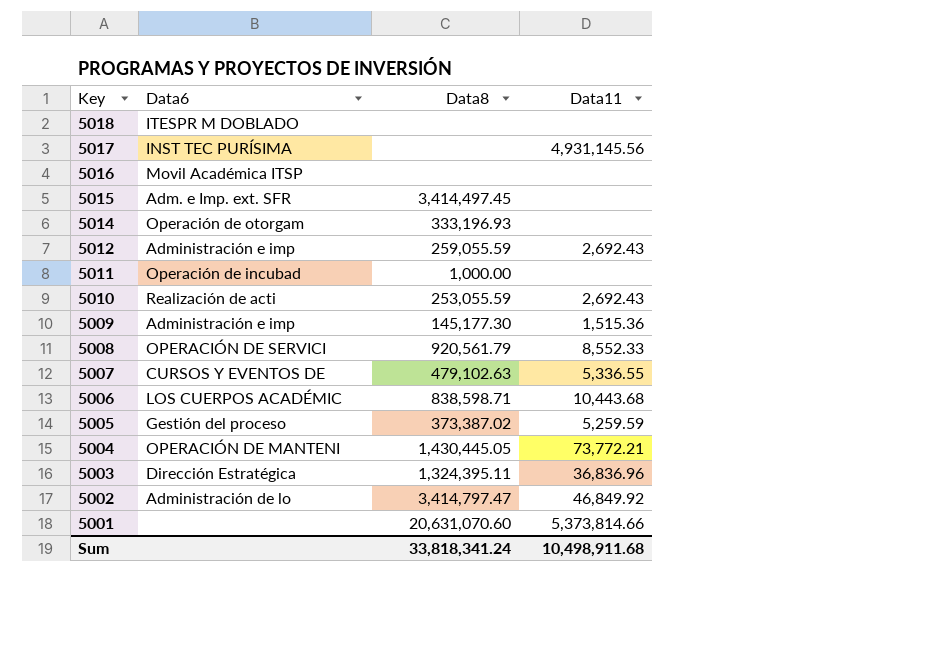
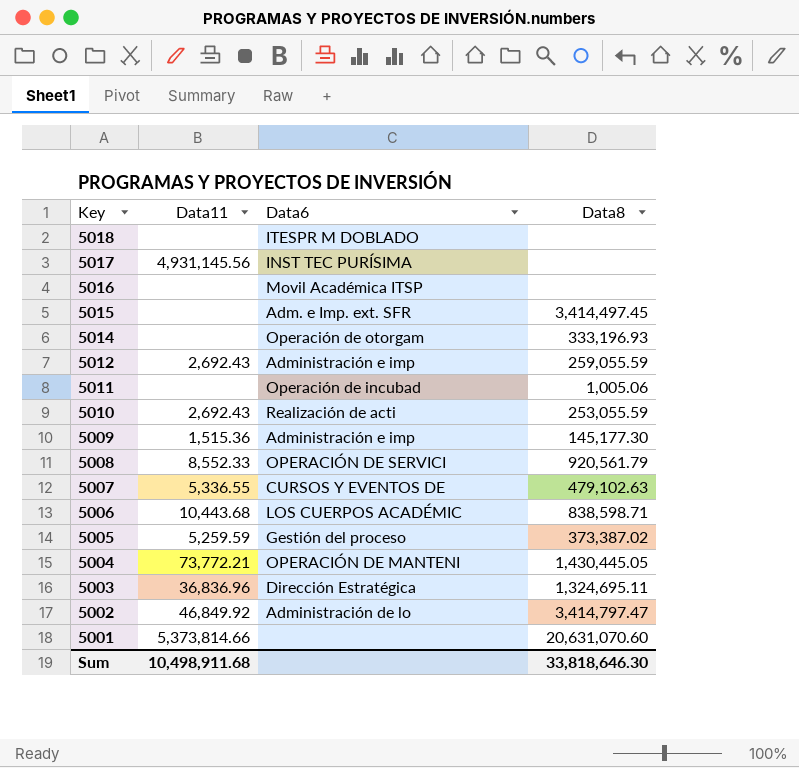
column Data11 | position: 4 -> 2
5011 | Data8: 1,000.00 -> 1,005.06
5003 | Data8: 1,324,395.11 -> 1,324,695.11
Sum | Data8: 33,818,341.24 -> 33,818,646.30

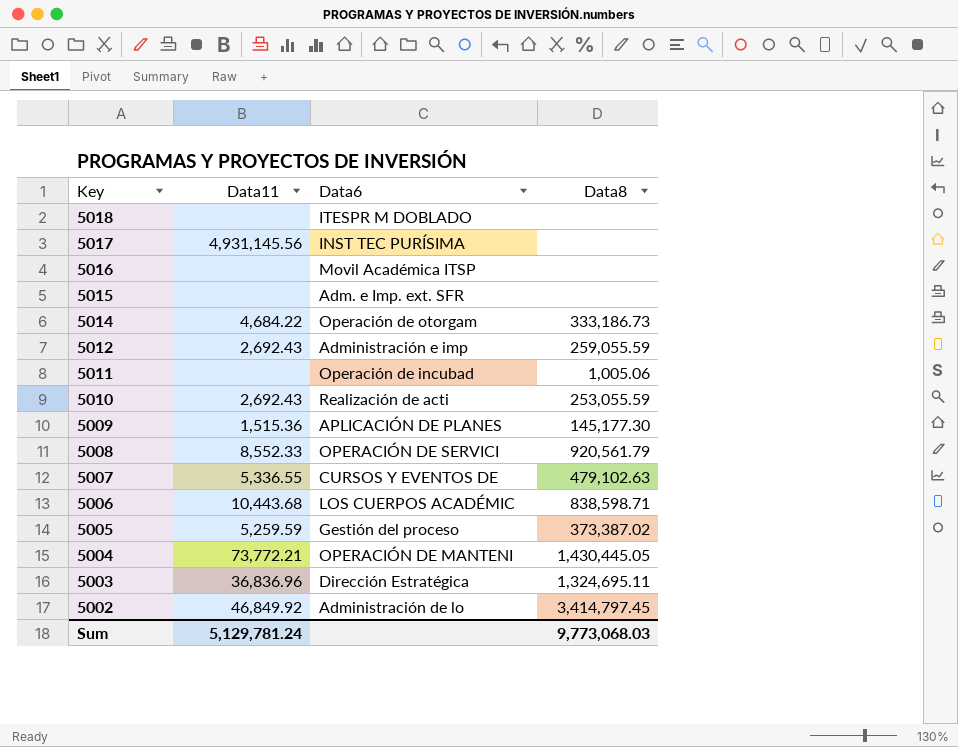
row 5001: 5,373,814.66 | none | 20,631,070.60 -> none
5015 | Data8: 3,414,497.45 -> none
5014 | Data11: none -> 4,684.22
5014 | Data8: 333,196.93 -> 333,186.73
5009 | Data6: Administración e imp -> APLICACIÓN DE PLANES
5002 | Data8: 3,414,797.47 -> 3,414,797.45
Sum | Data11: 10,498,911.68 -> 5,129,781.24
Sum | Data8: 33,818,646.30 -> 9,773,068.03

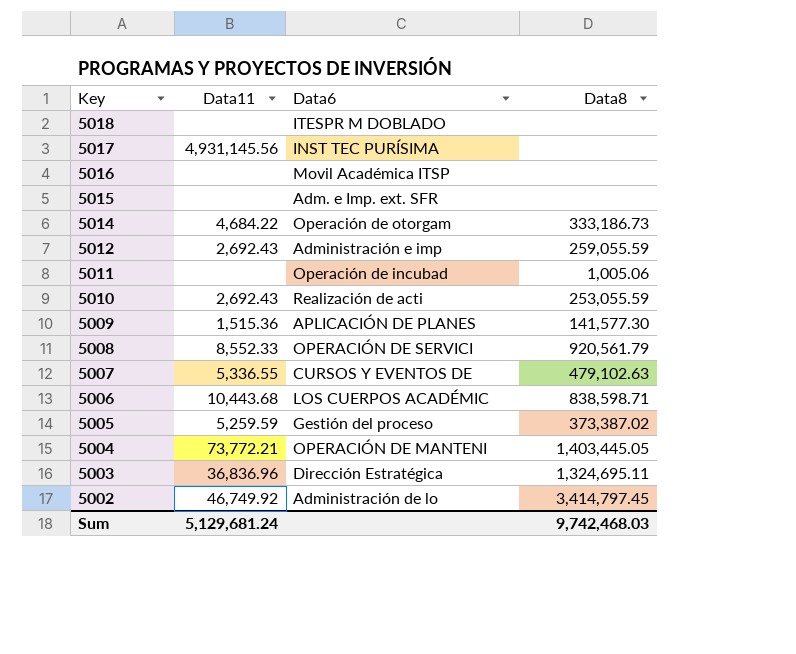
5009 | Data8: 145,177.30 -> 141,577.30
5004 | Data8: 1,430,445.05 -> 1,403,445.05
5002 | Data11: 46,849.92 -> 46,749.92
Sum | Data11: 5,129,781.24 -> 5,129,681.24
Sum | Data8: 9,773,068.03 -> 9,742,468.03

